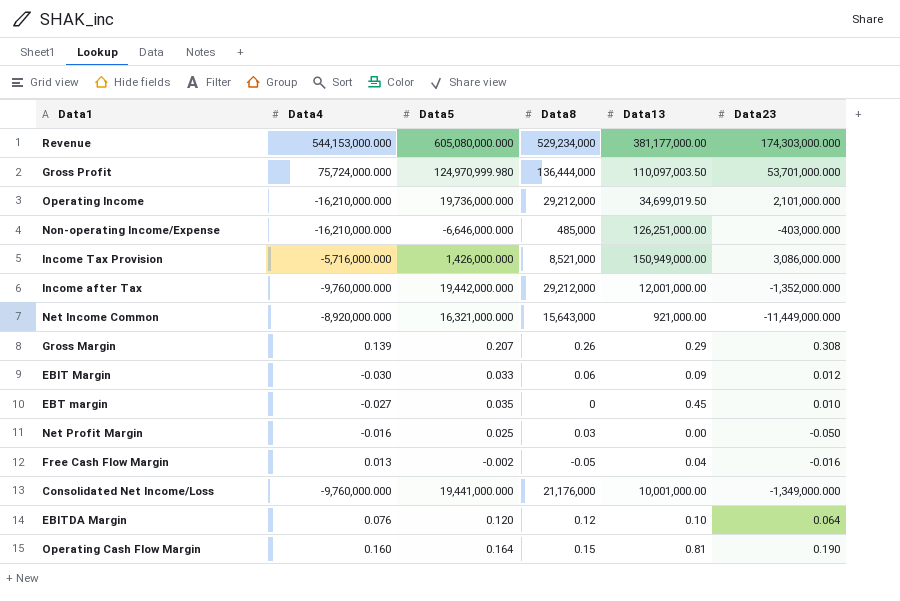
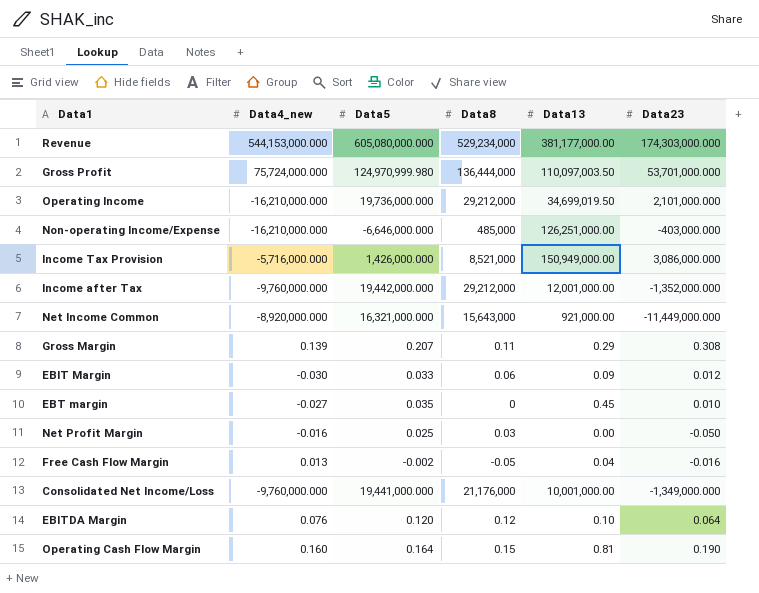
column name: Data4 -> Data4_new
Gross Margin | Data8: 0.26 -> 0.11

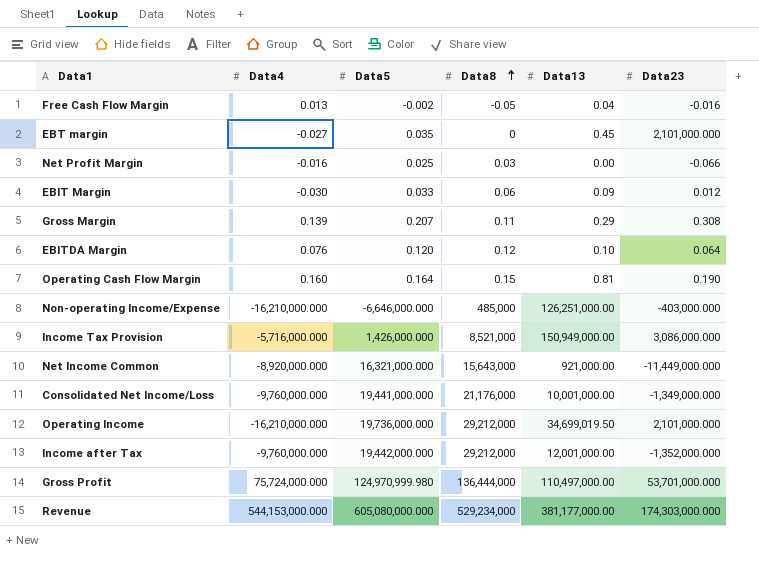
row order: none -> Data8 ascending
column name: Data4_new -> Data4
EBT margin | Data23: 0.010 -> 2,101,000.000
Net Profit Margin | Data23: -0.050 -> -0.066
Gross Profit | Data13: 110,097,003.50 -> 110,497,000.00

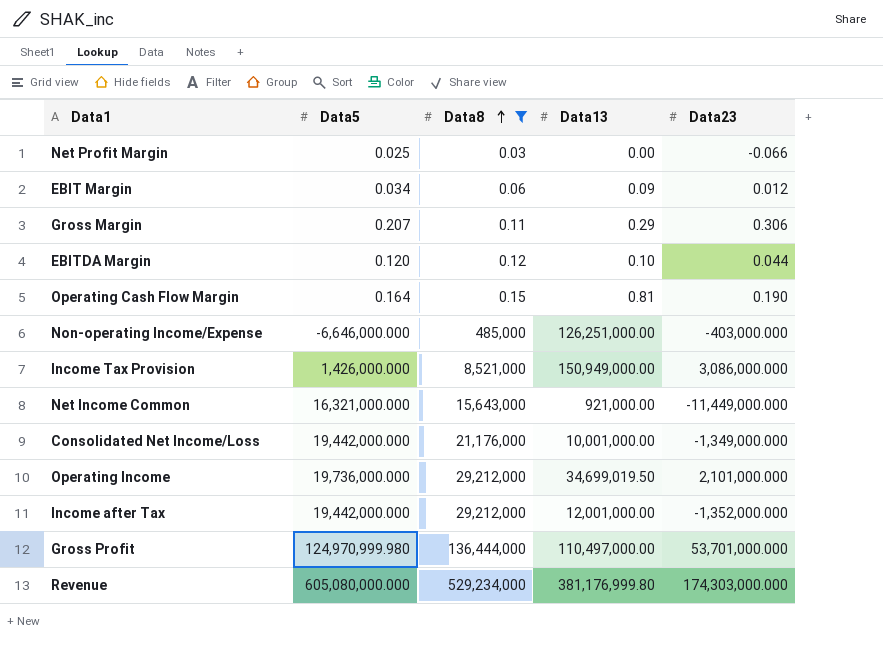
filter: none -> Data8 >= 0.03
column Data4 | position: 2 -> none
EBIT Margin | Data5: 0.033 -> 0.034
Gross Margin | Data23: 0.308 -> 0.306
EBITDA Margin | Data23: 0.064 -> 0.044
Consolidated Net Income/Loss | Data5: 19,441,000.000 -> 19,442,000.000
Revenue | Data13: 381,177,000.00 -> 381,176,999.80

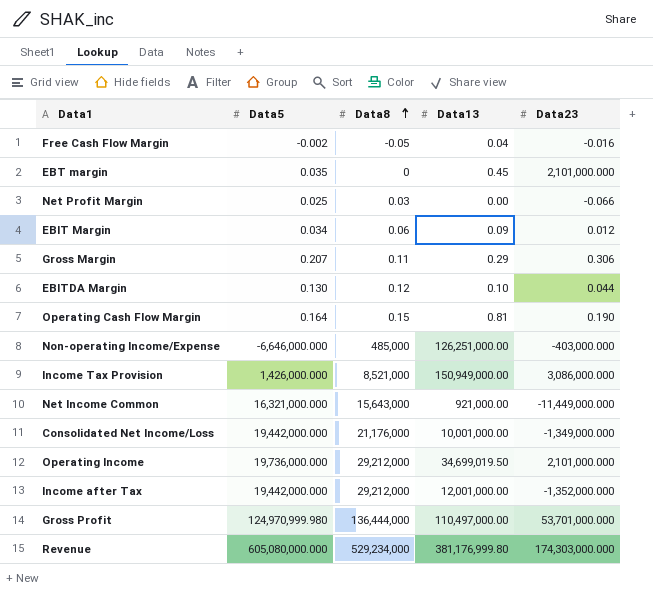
filter: Data8 >= 0.03 -> none
EBITDA Margin | Data5: 0.120 -> 0.130

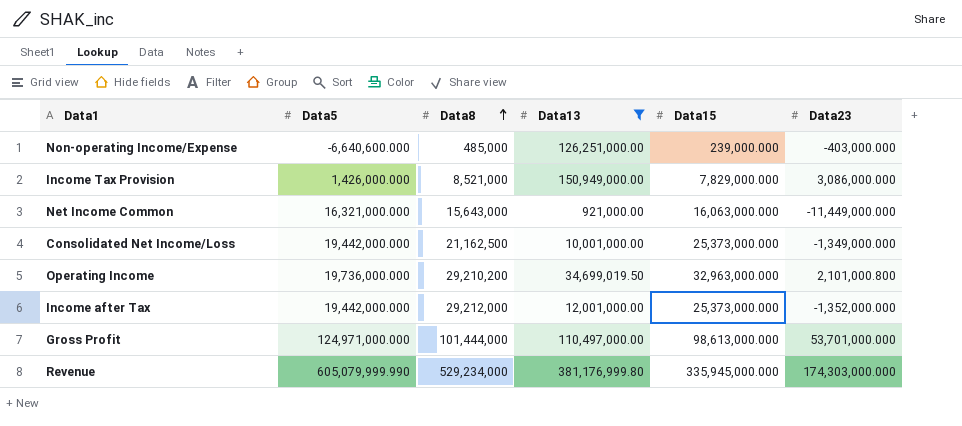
filter: none -> Data13 >= 921,000.00
column Data15 | position: none -> 5
Non-operating Income/Expense | Data5: -6,646,000.000 -> -6,640,600.000
Consolidated Net Income/Loss | Data8: 21,176,000 -> 21,162,500
Operating Income | Data8: 29,212,000 -> 29,210,200
Operating Income | Data23: 2,101,000.000 -> 2,101,000.800
Gross Profit | Data5: 124,970,999.980 -> 124,971,000.000
Gross Profit | Data8: 136,444,000 -> 101,444,000
Revenue | Data5: 605,080,000.000 -> 605,079,999.990

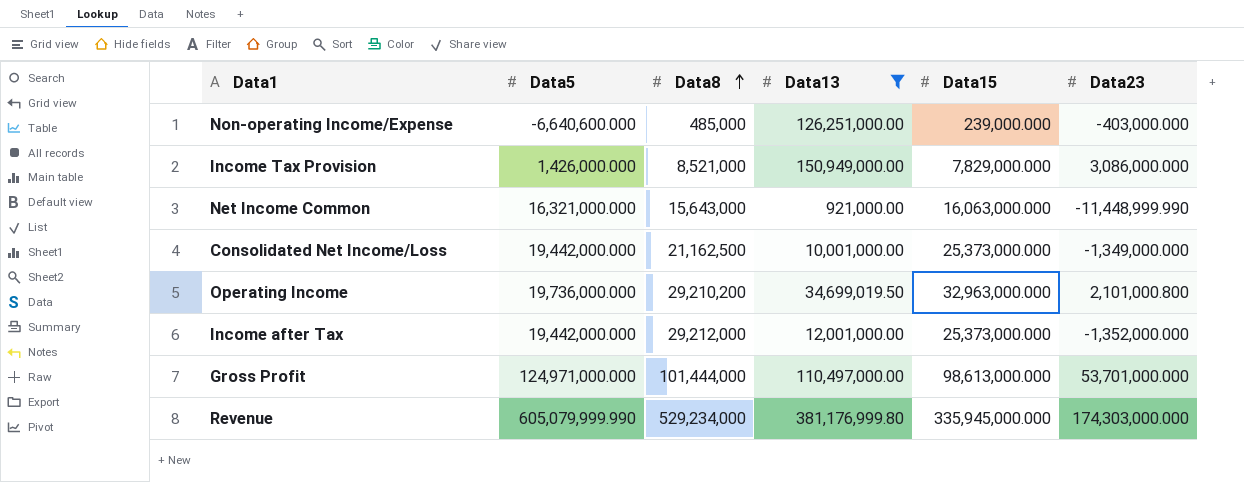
Net Income Common | Data23: -11,449,000.000 -> -11,448,999.990

